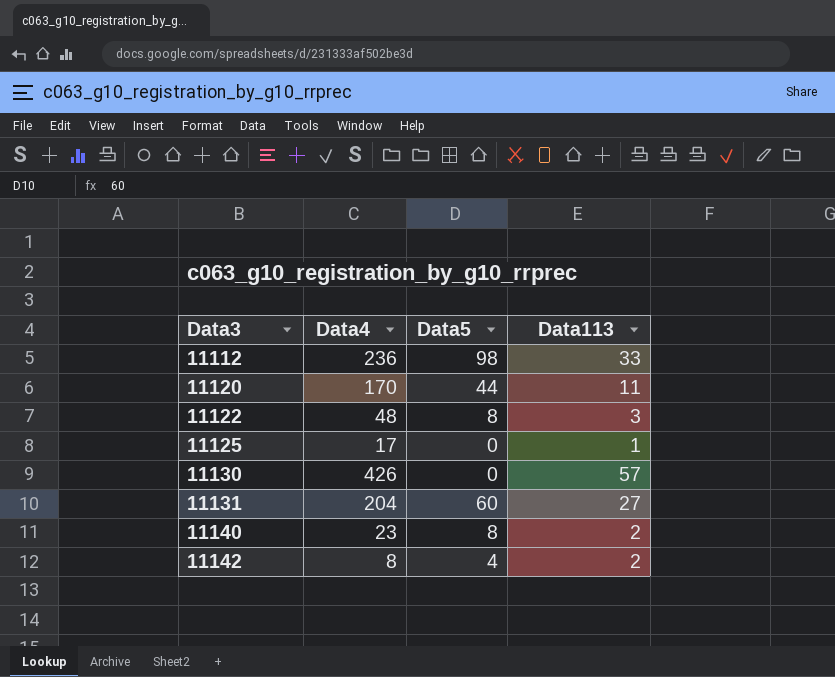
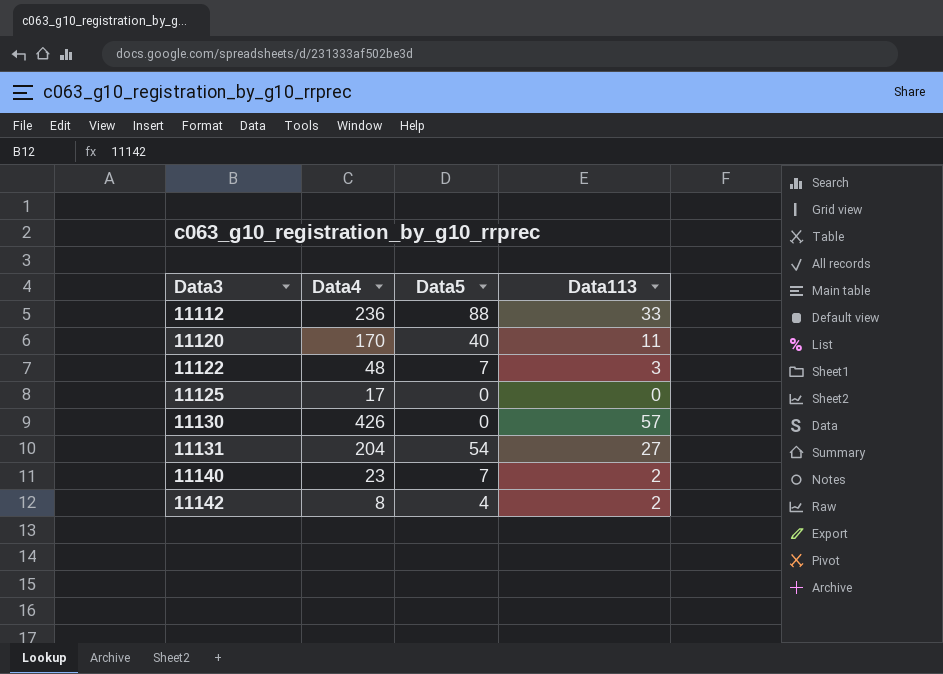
11112 | Data5: 98 -> 88
11120 | Data5: 44 -> 40
11122 | Data5: 8 -> 7
11125 | Data113: 1 -> 0
11131 | Data5: 60 -> 54
11140 | Data5: 8 -> 7

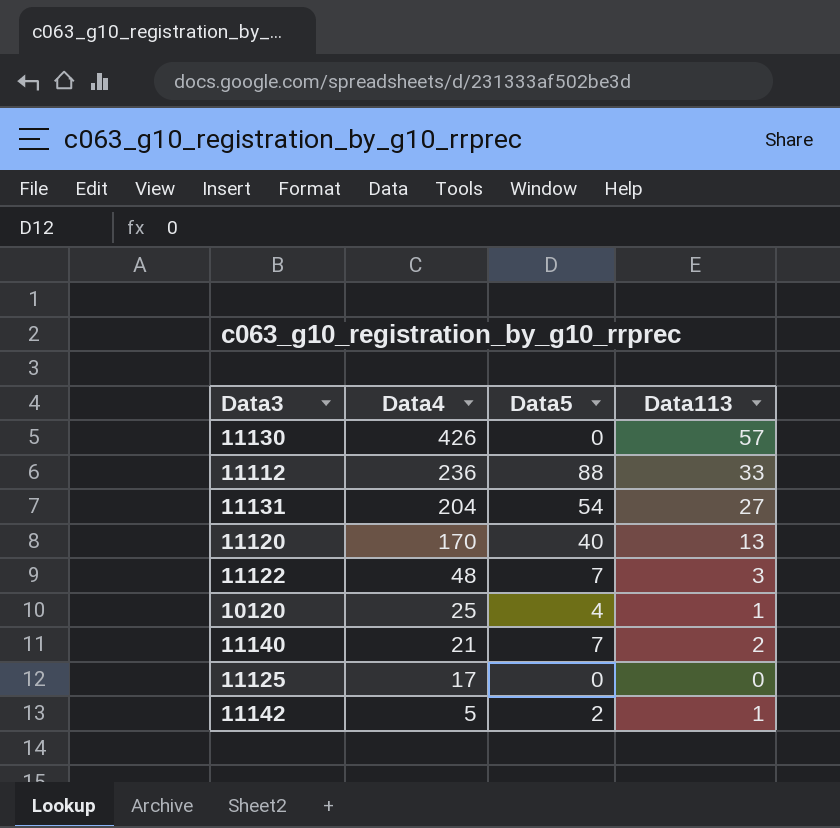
row order: Data3 ascending -> Data4 descending
11120 | Data113: 11 -> 13
row 10120: none -> 25 | 4 | 1
11140 | Data4: 23 -> 21
11142 | Data4: 8 -> 5
11142 | Data5: 4 -> 2
11142 | Data113: 2 -> 1

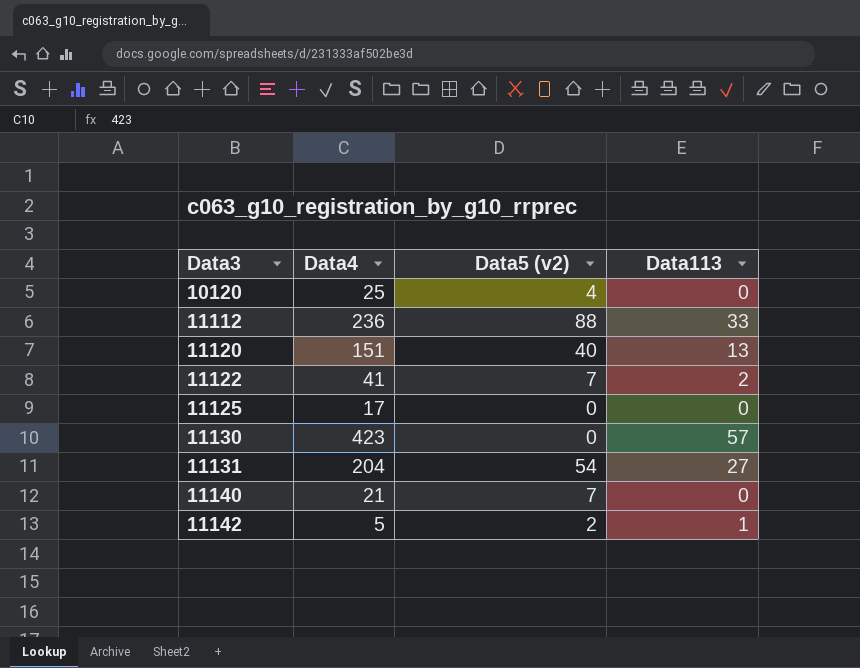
row order: Data4 descending -> Data3 ascending
column name: Data5 -> Data5 (v2)
10120 | Data113: 1 -> 0
11120 | Data4: 170 -> 151
11122 | Data4: 48 -> 41
11122 | Data113: 3 -> 2
11130 | Data4: 426 -> 423
11140 | Data113: 2 -> 0

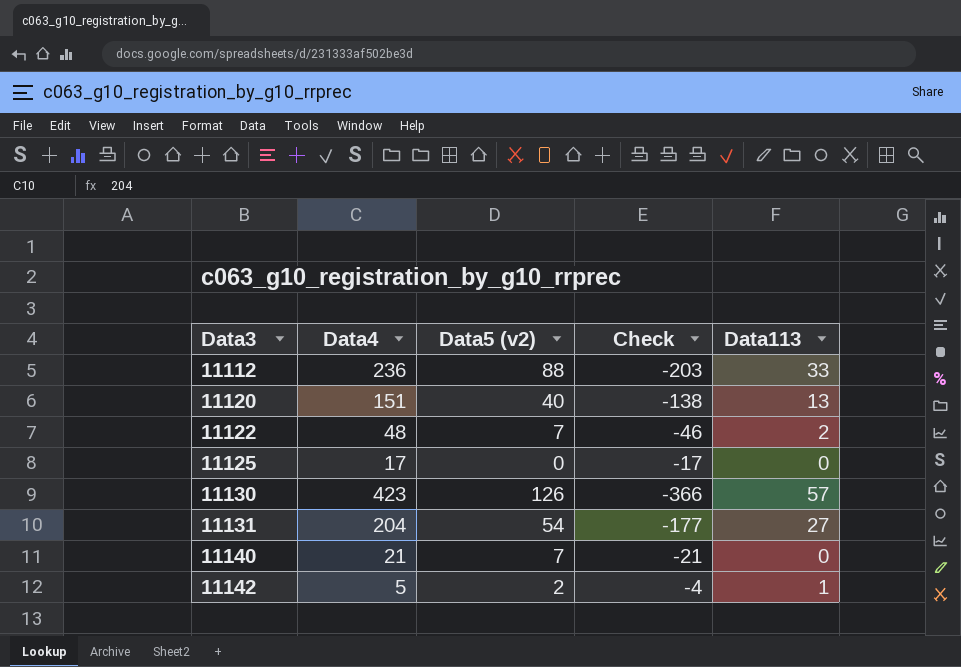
column Check | formula: none -> [Data113] - [Data4]
row 10120: 25 | 4 | 0 -> none
11122 | Data4: 41 -> 48
11130 | Data5 (v2): 0 -> 126

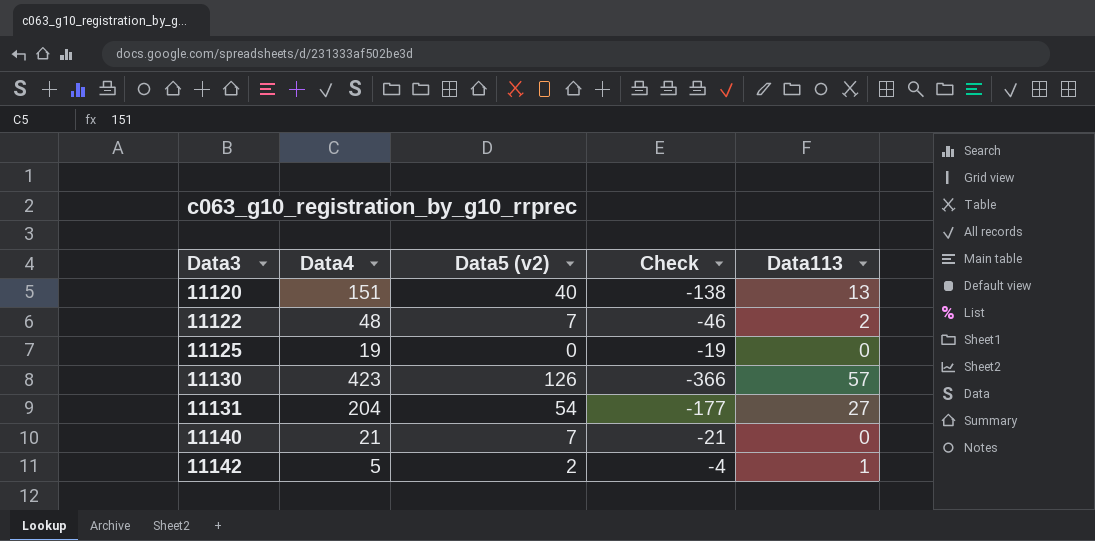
row 11112: 236 | 88 | -203 | 33 -> none
11125 | Data4: 17 -> 19
11125 | Check: -17 -> -19

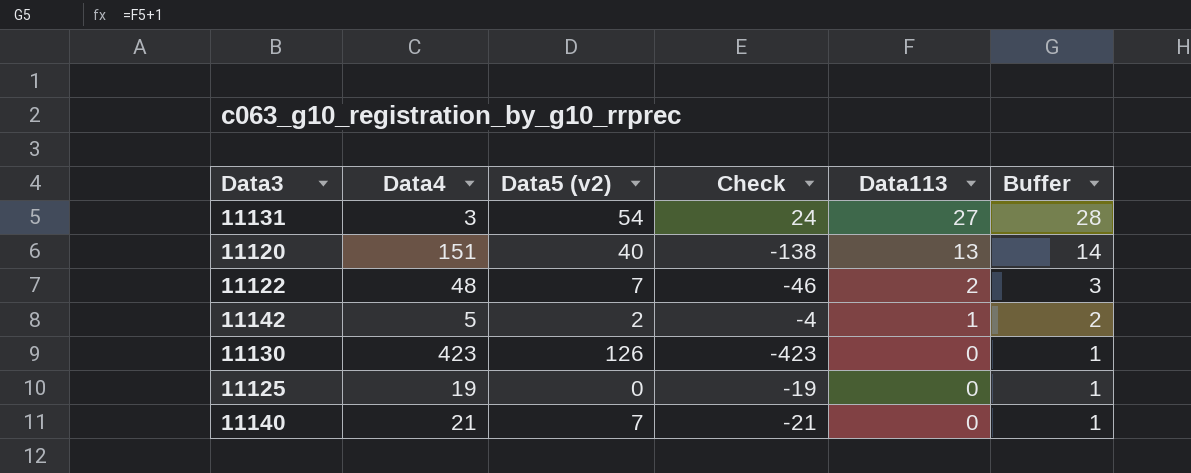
row order: Data3 ascending -> Data113 descending
column Buffer | formula: none -> [Data113] + 1
11131 | Data4: 204 -> 3
11131 | Check: -177 -> 24
11130 | Check: -366 -> -423
11130 | Data113: 57 -> 0

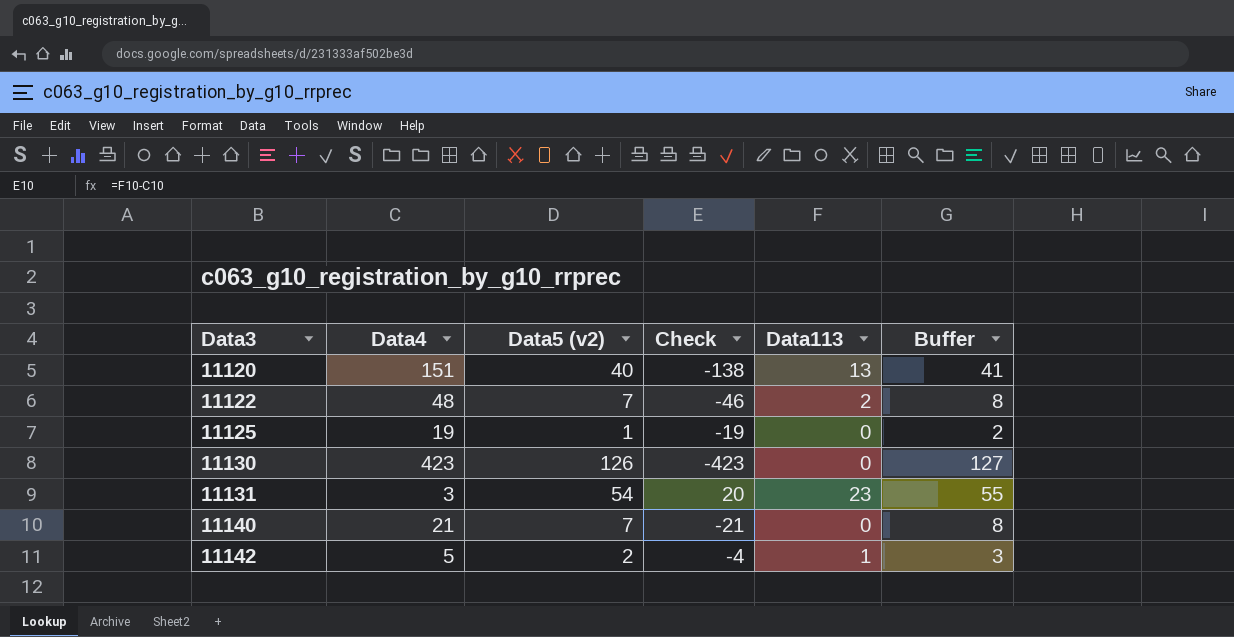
row order: Data113 descending -> Data3 ascending
column Buffer | formula: [Data113] + 1 -> [Data5 (v2)] + 1
11125 | Data5 (v2): 0 -> 1
11131 | Check: 24 -> 20
11131 | Data113: 27 -> 23

